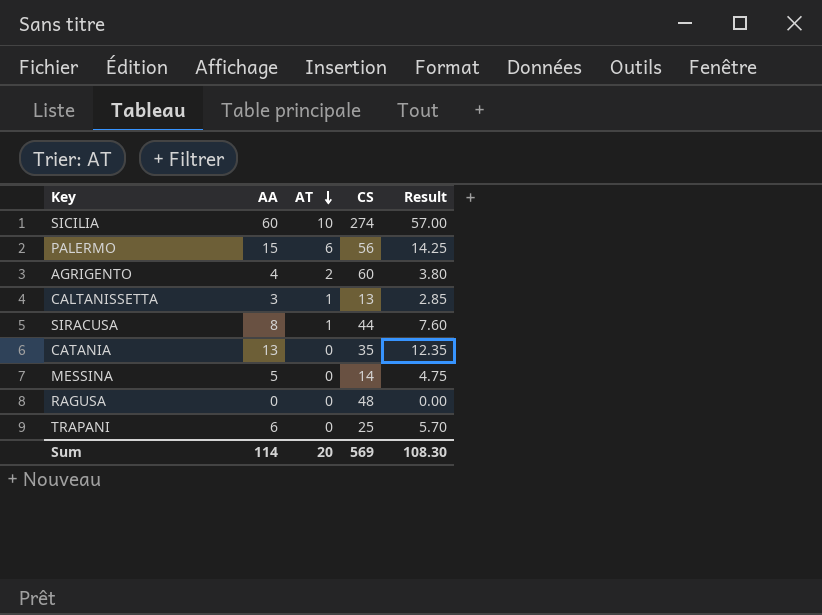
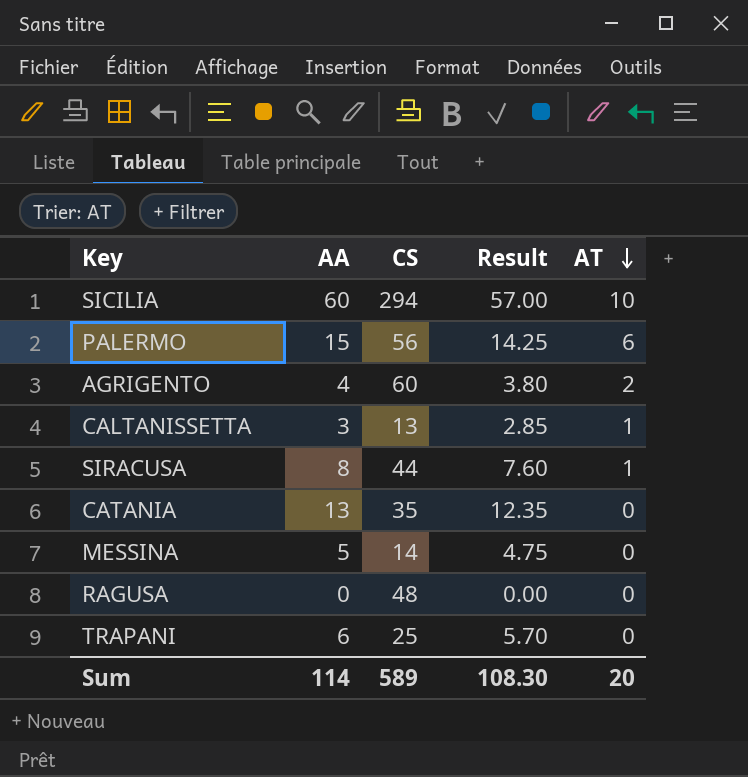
column AT | position: 3 -> 5
SICILIA | CS: 274 -> 294
Sum | CS: 569 -> 589

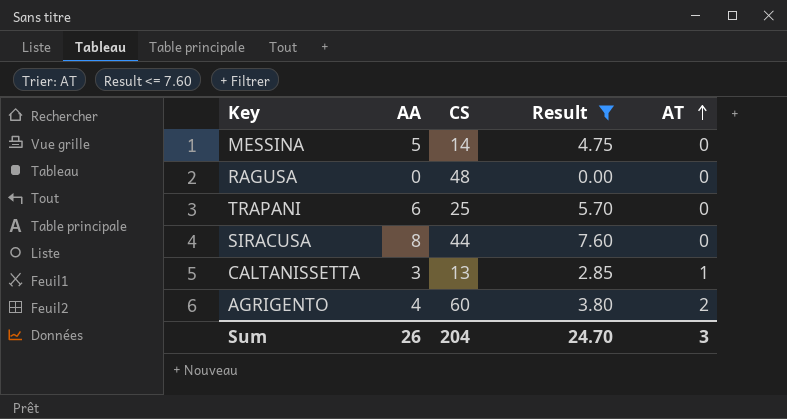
filter: none -> Result <= 7.60
row order: AT descending -> AT ascending
SIRACUSA | AT: 1 -> 0
Sum | AA: 114 -> 26
Sum | CS: 589 -> 204
Sum | Result: 108.30 -> 24.70
Sum | AT: 20 -> 3

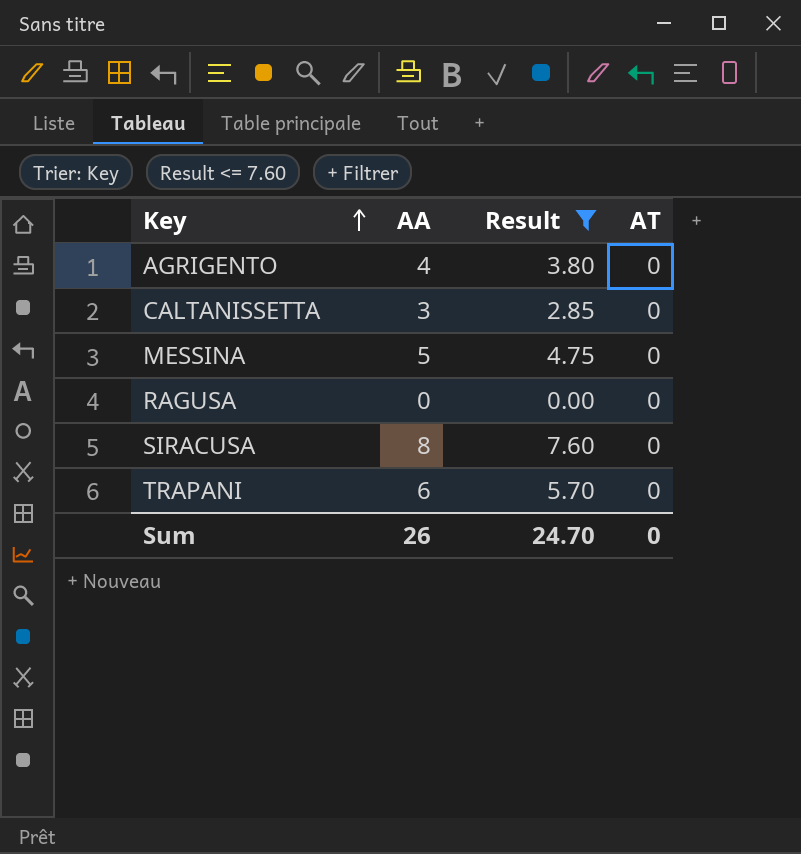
row order: AT ascending -> Key ascending
column CS | position: 3 -> none
AGRIGENTO | AT: 2 -> 0
CALTANISSETTA | AT: 1 -> 0
Sum | AT: 3 -> 0

